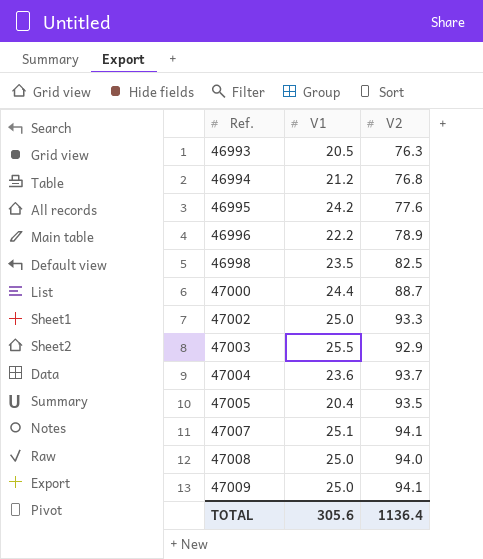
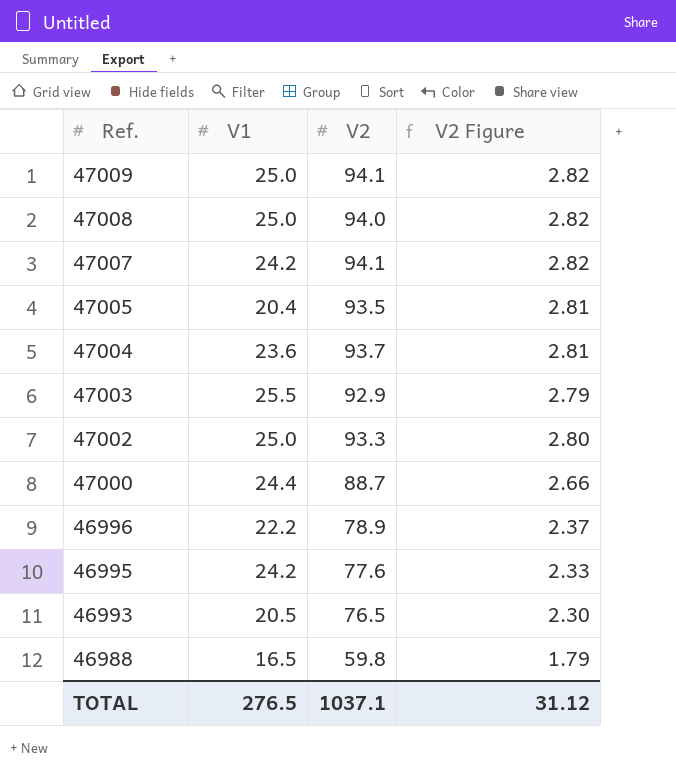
row order: Ref. ascending -> Ref. descending
column V2 Figure | formula: none -> [V2] * 0.03
row 46994: 21.2 | 76.8 -> none
row 46998: 23.5 | 82.5 -> none
47007 | V1: 25.1 -> 24.2
46993 | V2: 76.3 -> 76.5
row 46988: none -> 16.5 | 59.8 | 1.79
TOTAL | V1: 305.6 -> 276.5
TOTAL | V2: 1136.4 -> 1037.1

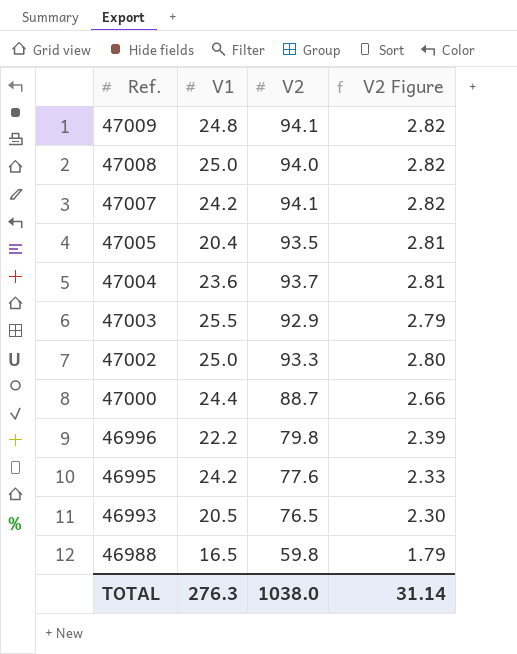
47009 | V1: 25.0 -> 24.8
46996 | V2: 78.9 -> 79.8
46996 | V2 Figure: 2.37 -> 2.39
TOTAL | V1: 276.5 -> 276.3
TOTAL | V2: 1037.1 -> 1038.0
TOTAL | V2 Figure: 31.12 -> 31.14

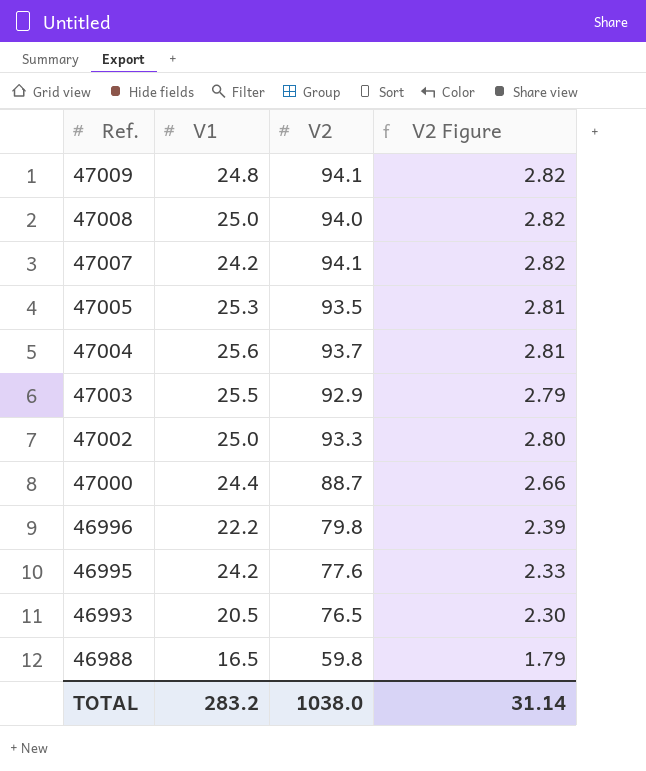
47005 | V1: 20.4 -> 25.3
47004 | V1: 23.6 -> 25.6
TOTAL | V1: 276.3 -> 283.2

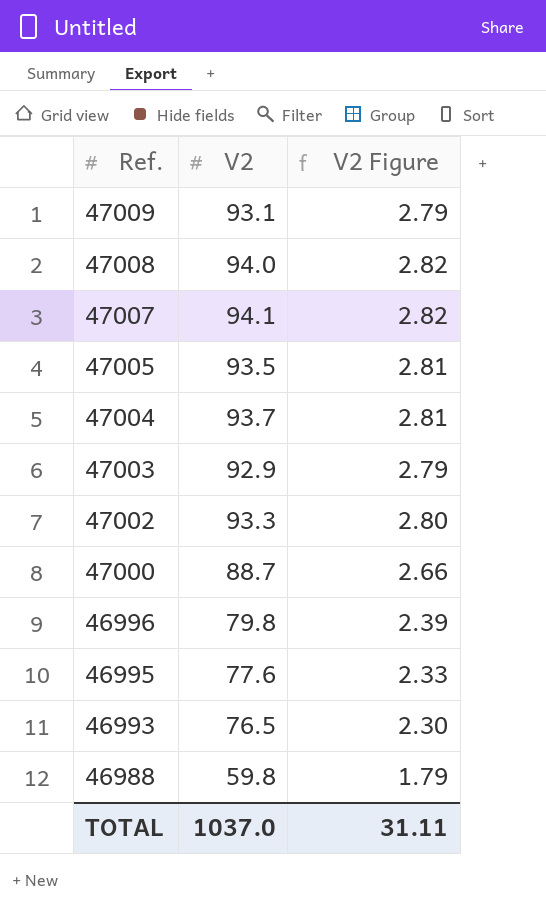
column V1 | position: 2 -> none
47009 | V2: 94.1 -> 93.1
47009 | V2 Figure: 2.82 -> 2.79
TOTAL | V2: 1038.0 -> 1037.0
TOTAL | V2 Figure: 31.14 -> 31.11

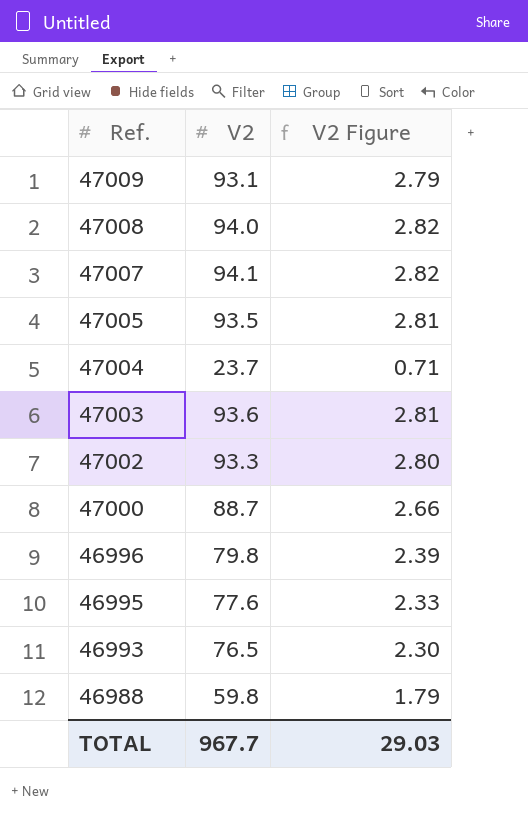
47004 | V2: 93.7 -> 23.7
47004 | V2 Figure: 2.81 -> 0.71
47003 | V2: 92.9 -> 93.6
47003 | V2 Figure: 2.79 -> 2.81
TOTAL | V2: 1037.0 -> 967.7
TOTAL | V2 Figure: 31.11 -> 29.03

